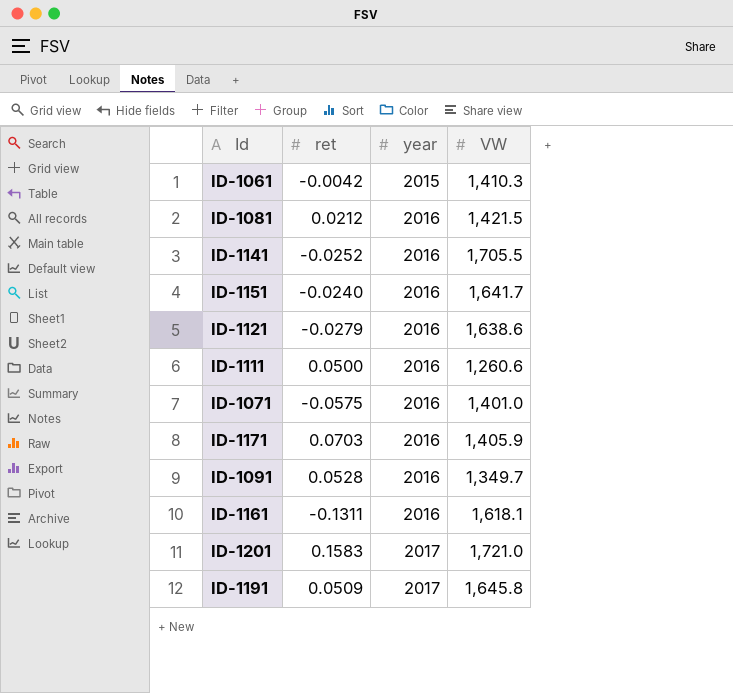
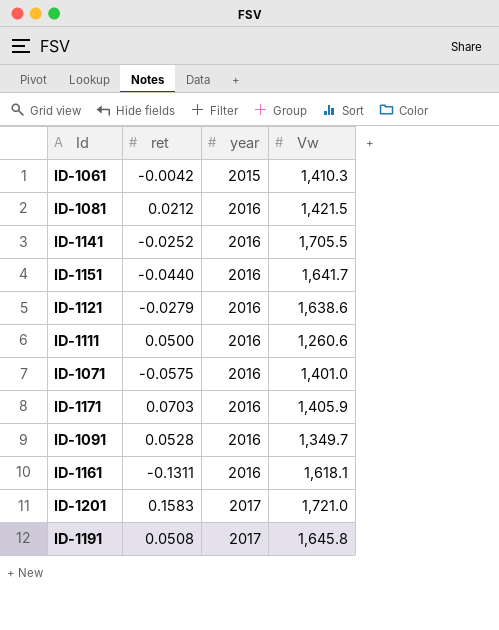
column name: VW -> Vw
ID-1151 | ret: -0.0240 -> -0.0440
ID-1191 | ret: 0.0509 -> 0.0508

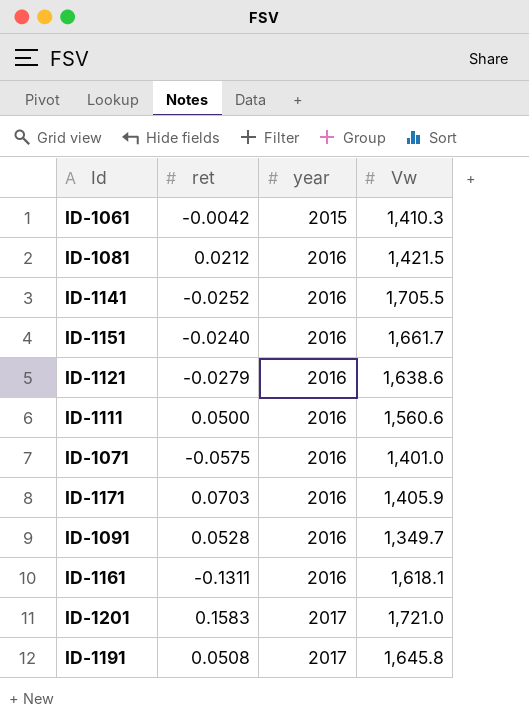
ID-1151 | ret: -0.0440 -> -0.0240
ID-1151 | Vw: 1,641.7 -> 1,661.7
ID-1111 | Vw: 1,260.6 -> 1,560.6

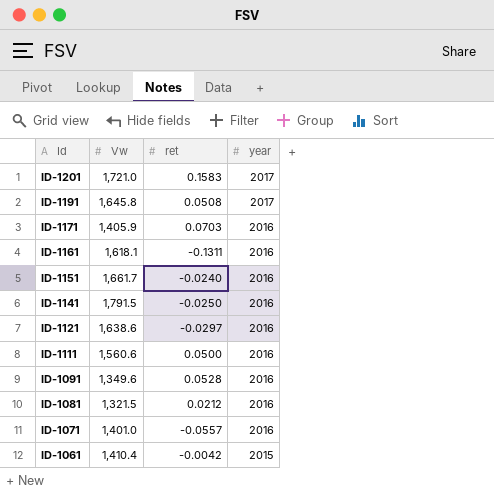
row order: year ascending -> Id descending
column Vw | position: 4 -> 2
ID-1141 | Vw: 1,705.5 -> 1,791.5
ID-1141 | ret: -0.0252 -> -0.0250
ID-1121 | ret: -0.0279 -> -0.0297
ID-1091 | Vw: 1,349.7 -> 1,349.6
ID-1081 | Vw: 1,421.5 -> 1,321.5
ID-1071 | ret: -0.0575 -> -0.0557
ID-1061 | Vw: 1,410.3 -> 1,410.4

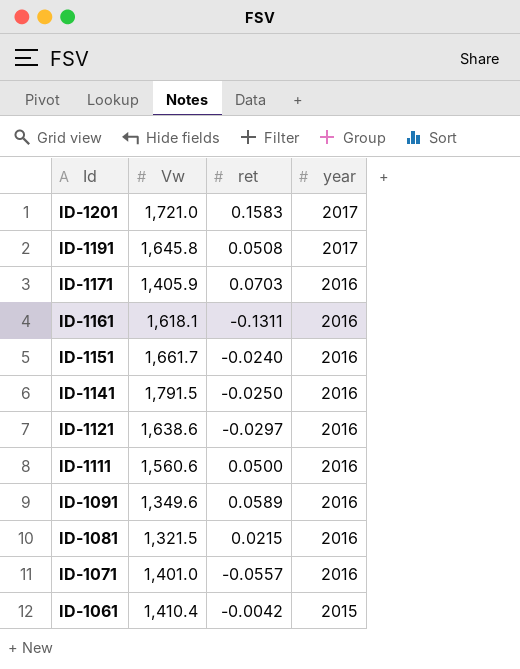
ID-1091 | ret: 0.0528 -> 0.0589
ID-1081 | ret: 0.0212 -> 0.0215

